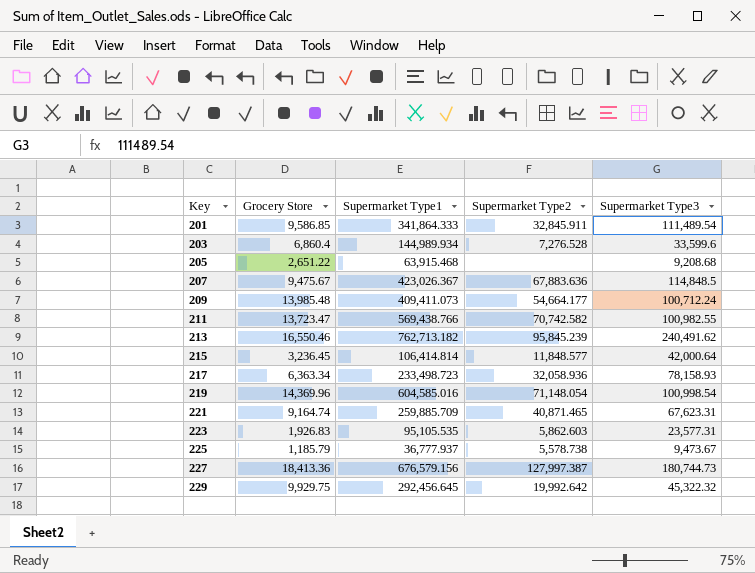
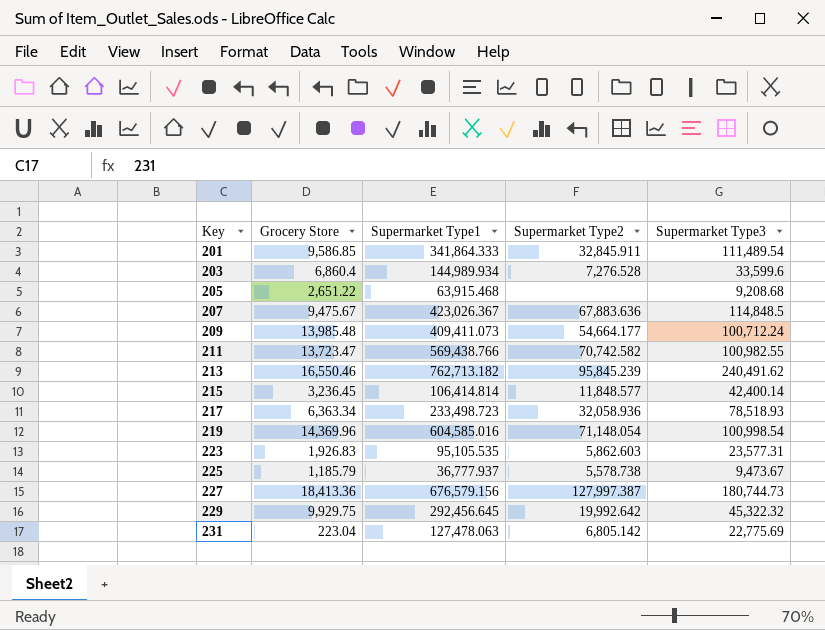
row 221: 9,164.74 | 259,885.709 | 40,871.465 | 67,623.31 -> none
215 | Supermarket Type3: 42,000.64 -> 42,400.14
217 | Supermarket Type3: 78,158.93 -> 78,518.93
row 231: none -> 223.04 | 127,478.063 | 6,805.142 | 22,775.69

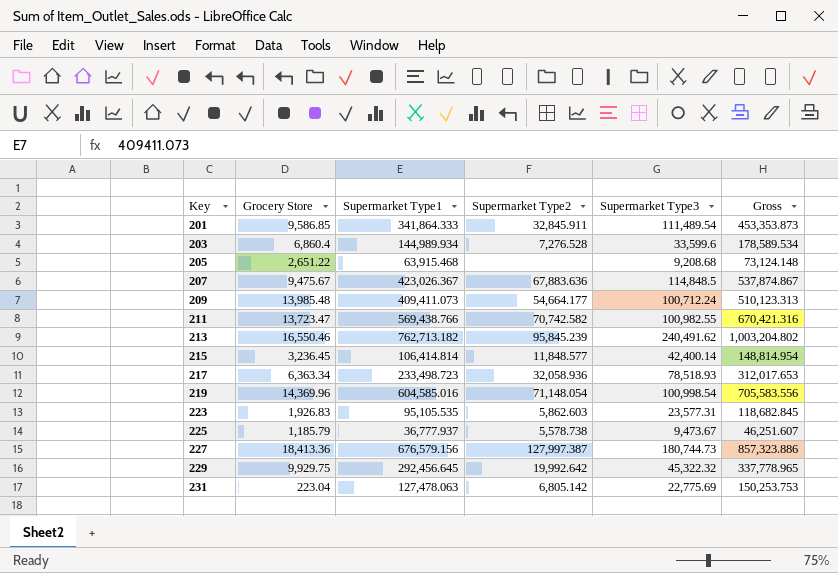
column Gross | formula: none -> [Supermarket Type1] + [Supermarket Type3]

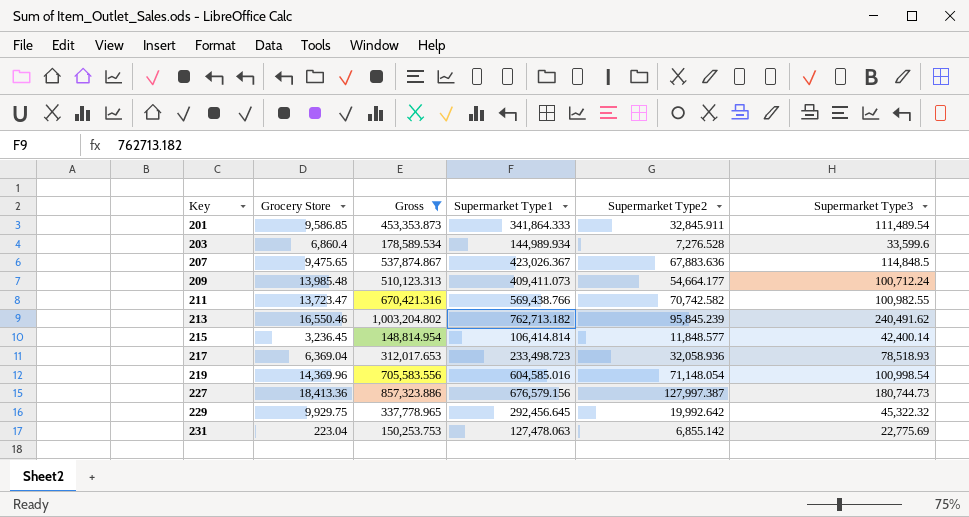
filter: none -> Gross >= 148,814.954
column Gross | position: 6 -> 3
207 | Grocery Store: 9,475.67 -> 9,475.65
217 | Grocery Store: 6,363.34 -> 6,369.04
231 | Supermarket Type2: 6,805.142 -> 6,855.142

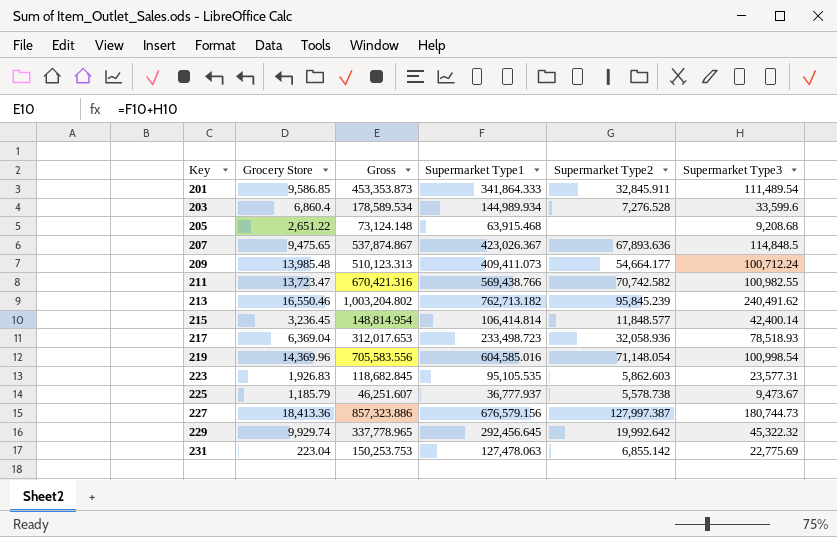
filter: Gross >= 148,814.954 -> none
207 | Supermarket Type2: 67,883.636 -> 67,893.636
229 | Grocery Store: 9,929.75 -> 9,929.74

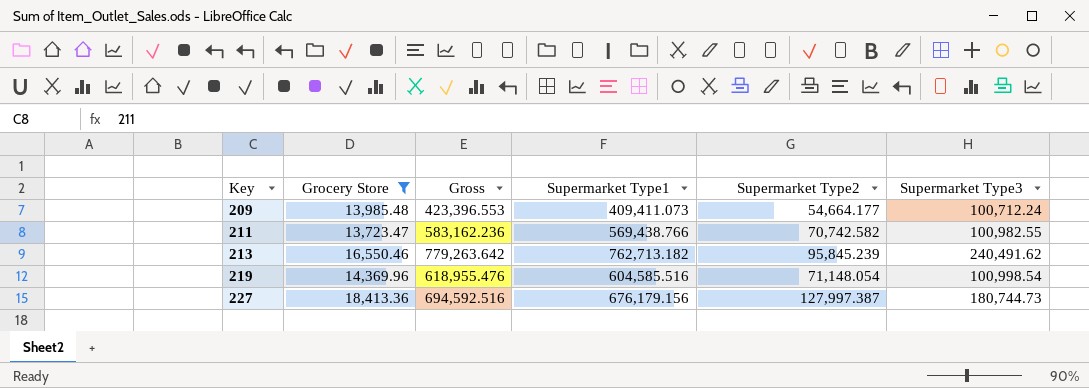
filter: none -> Grocery Store >= 13,723.47
column Gross | formula: [Supermarket Type1] + [Supermarket Type3] -> [Grocery Store] + [Supermarket Type1]
219 | Supermarket Type1: 604,585.016 -> 604,585.516
227 | Supermarket Type1: 676,579.156 -> 676,179.156

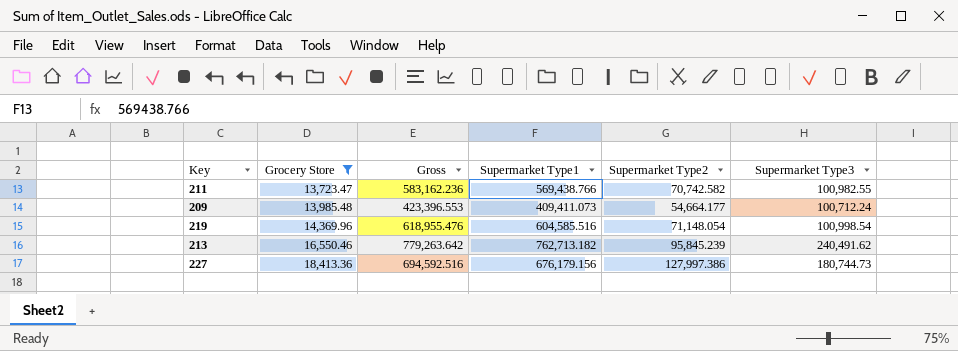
row order: Key ascending -> Grocery Store ascending
227 | Supermarket Type2: 127,997.387 -> 127,997.386

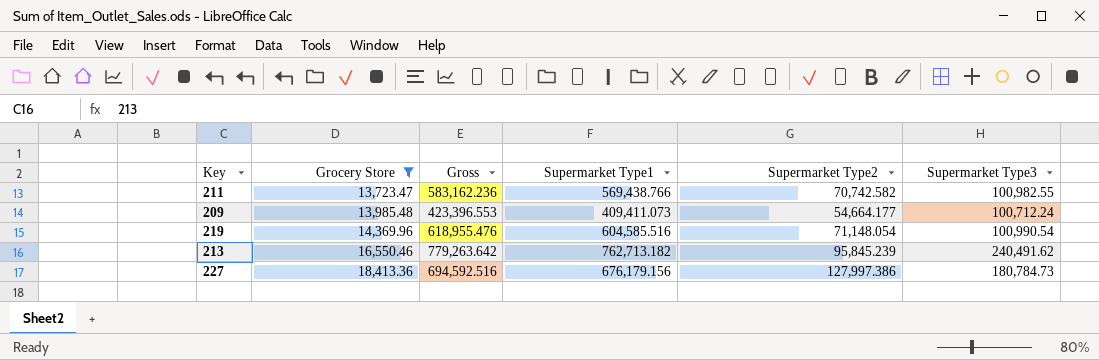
219 | Supermarket Type3: 100,998.54 -> 100,990.54
227 | Supermarket Type3: 180,744.73 -> 180,784.73

